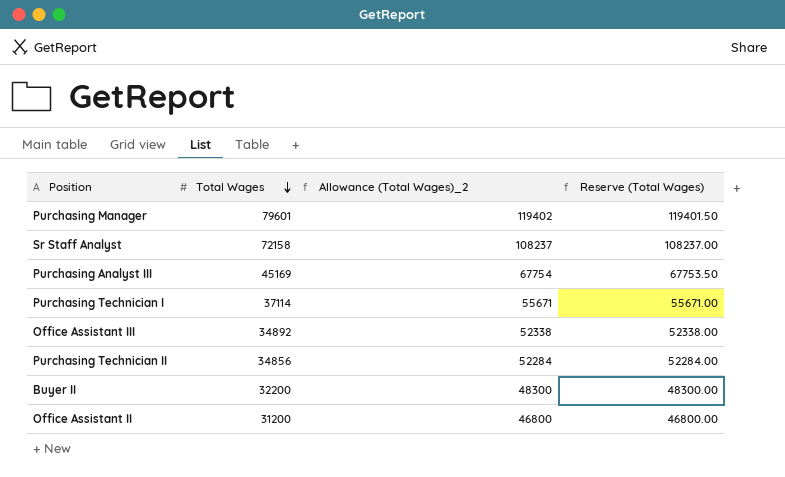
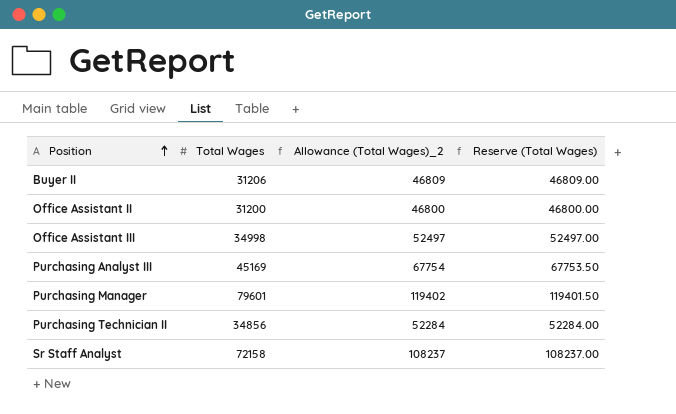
row order: Total Wages descending -> Position ascending
row Purchasing Technician I: 37114 | 55671 | 55671.00 -> none
Buyer II | Total Wages: 32200 -> 31206
Buyer II | Allowance (Total Wages)_2: 48300 -> 46809
Buyer II | Reserve (Total Wages): 48300.00 -> 46809.00
Office Assistant III | Total Wages: 34892 -> 34998
Office Assistant III | Allowance (Total Wages)_2: 52338 -> 52497
Office Assistant III | Reserve (Total Wages): 52338.00 -> 52497.00

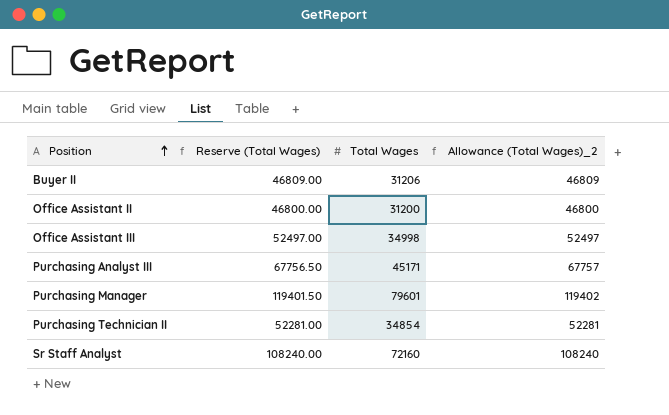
column Reserve (Total Wages) | position: 4 -> 2
Purchasing Analyst III | Reserve (Total Wages): 67753.50 -> 67756.50
Purchasing Analyst III | Total Wages: 45169 -> 45171
Purchasing Analyst III | Allowance (Total Wages)_2: 67754 -> 67757
Purchasing Technician II | Reserve (Total Wages): 52284.00 -> 52281.00
Purchasing Technician II | Total Wages: 34856 -> 34854
Purchasing Technician II | Allowance (Total Wages)_2: 52284 -> 52281
Sr Staff Analyst | Reserve (Total Wages): 108237.00 -> 108240.00
Sr Staff Analyst | Total Wages: 72158 -> 72160
Sr Staff Analyst | Allowance (Total Wages)_2: 108237 -> 108240

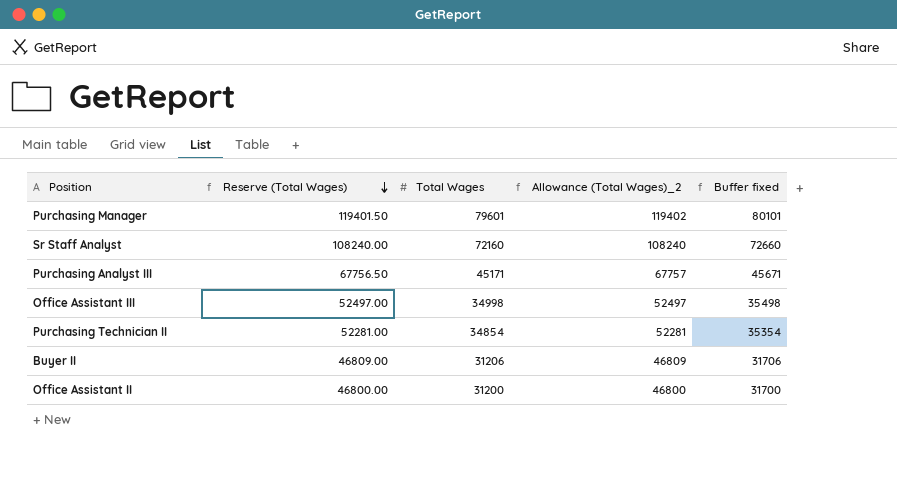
row order: Position ascending -> Reserve (Total Wages) descending
column Buffer fixed | formula: none -> [Total Wages] + 500

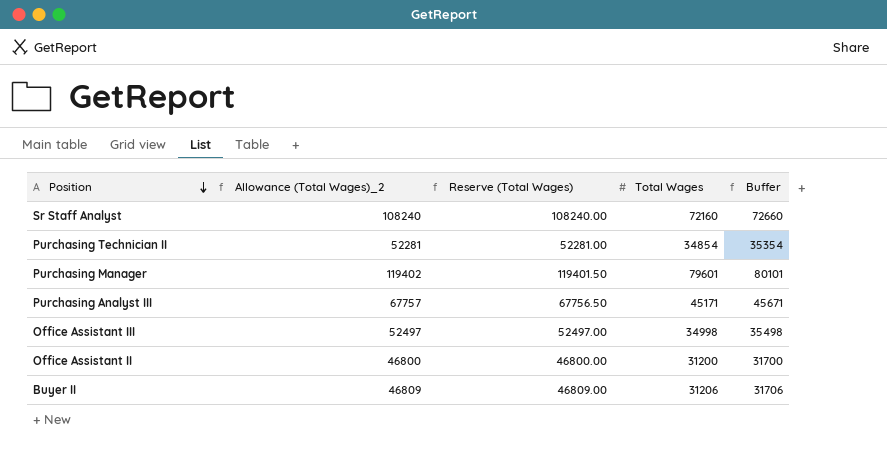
row order: Reserve (Total Wages) descending -> Position descending
column Allowance (Total Wages)_2 | position: 4 -> 2
column name: Buffer fixed -> Buffer

